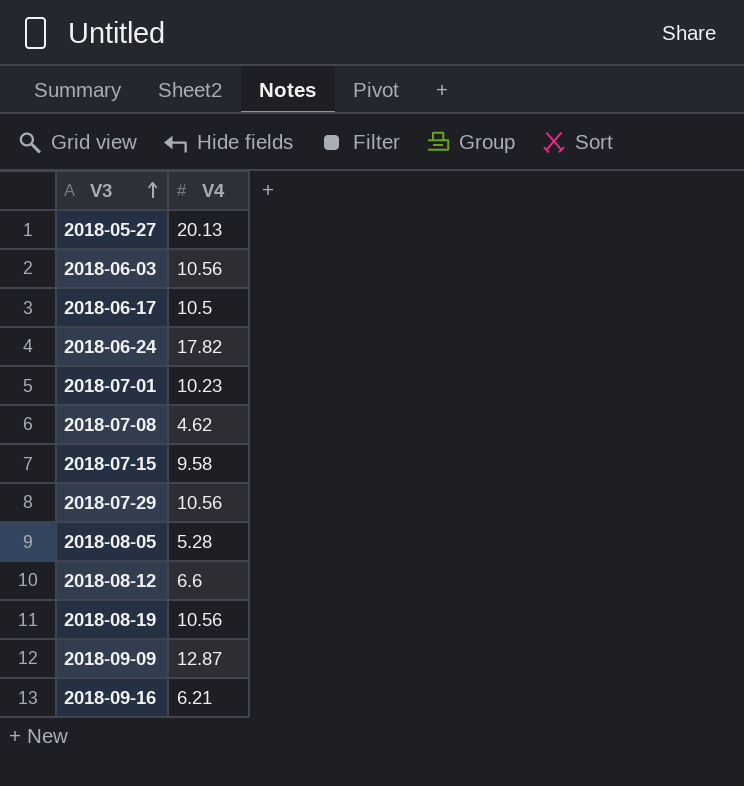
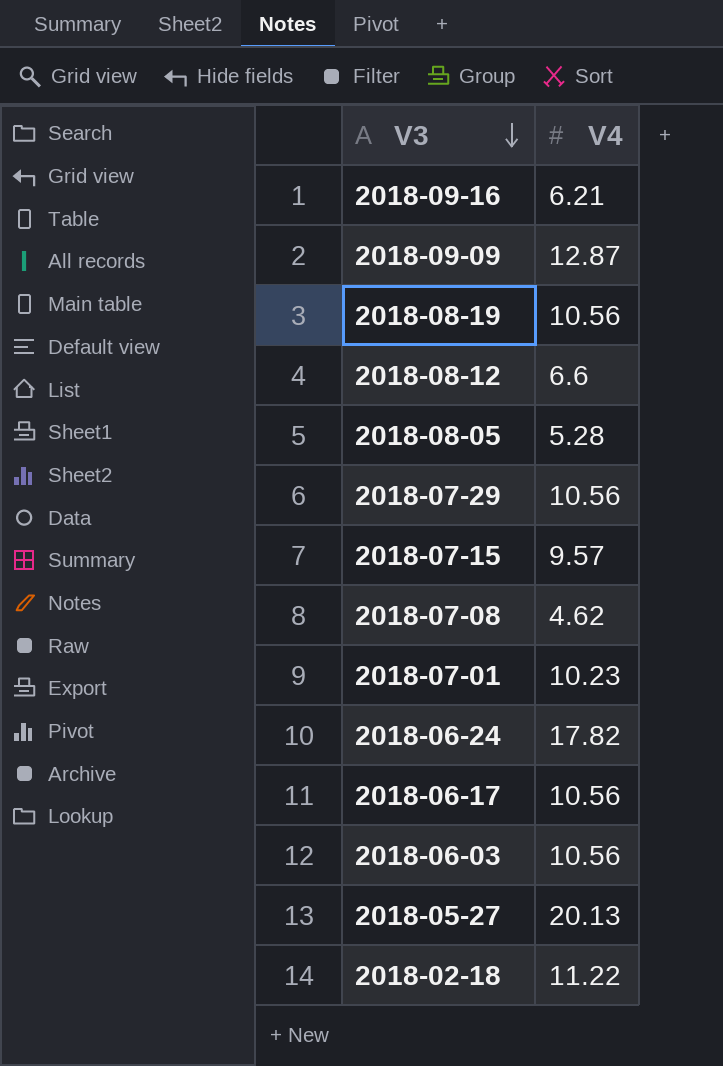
row order: V3 ascending -> V3 descending
2018-07-15 | V4: 9.58 -> 9.57
2018-06-17 | V4: 10.5 -> 10.56
row 2018-02-18: none -> 11.22

